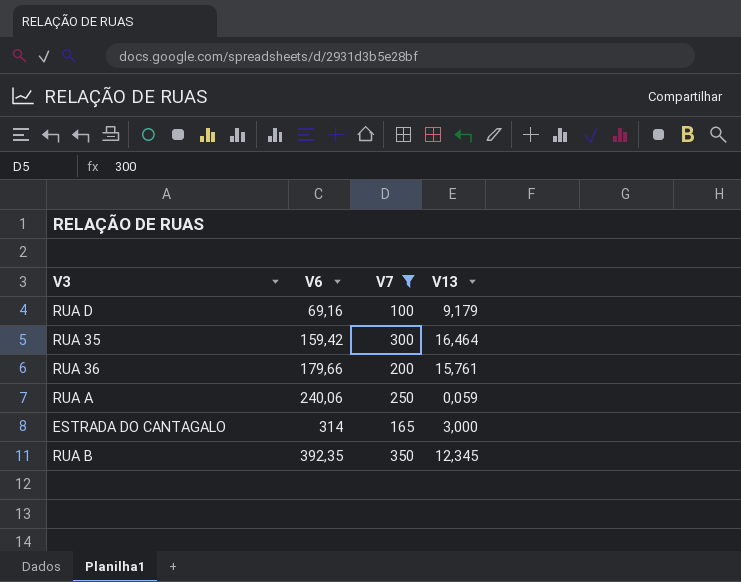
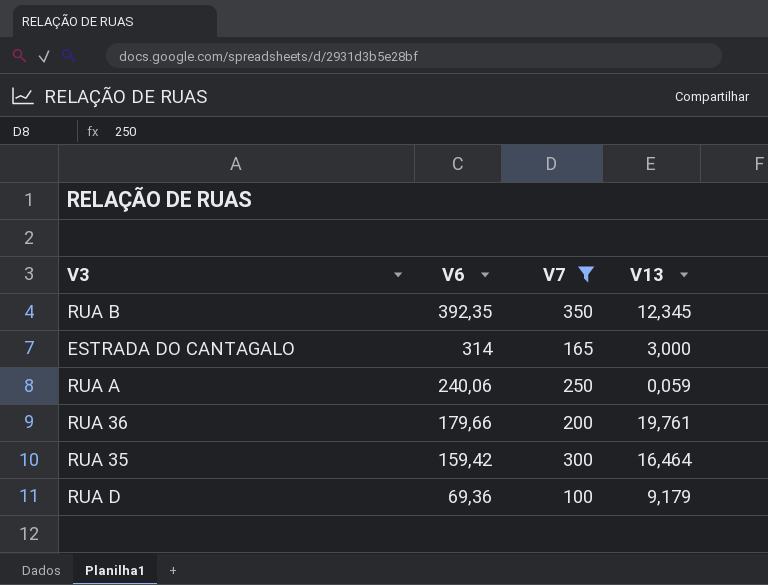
row order: V6 ascending -> V6 descending
RUA 36 | V13: 15,761 -> 19,761
RUA D | V6: 69,16 -> 69,36

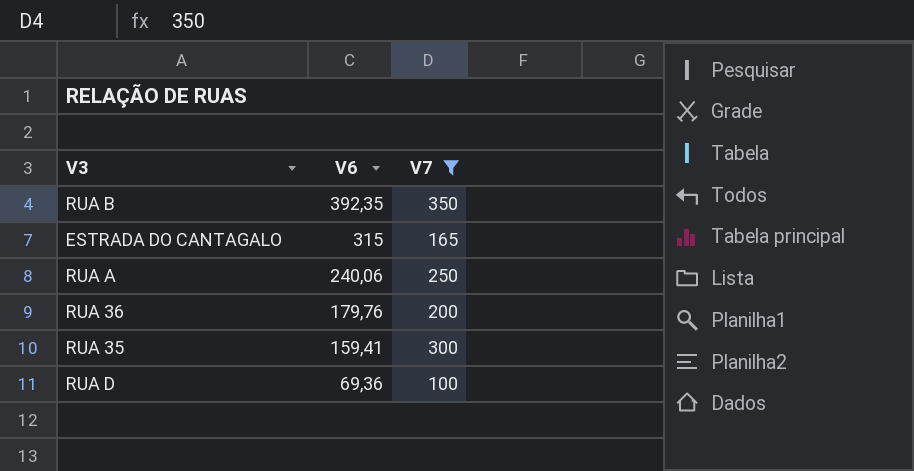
column V13 | position: 4 -> none
ESTRADA DO CANTAGALO | V6: 314 -> 315
RUA 36 | V6: 179,66 -> 179,76
RUA 35 | V6: 159,42 -> 159,41

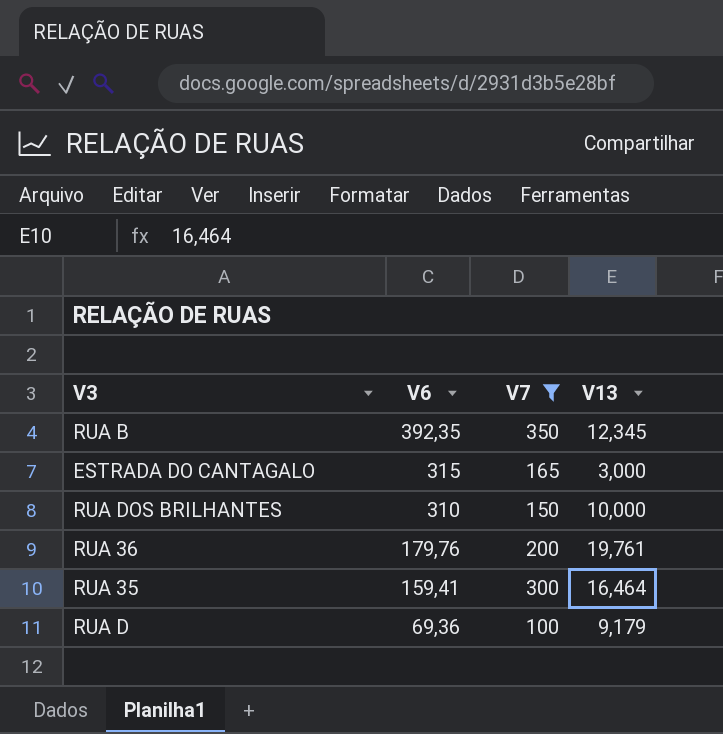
column V13 | position: none -> 4
row RUA A: 240,06 | 250 -> none
row RUA DOS BRILHANTES: none -> 310 | 150 | 10,000

